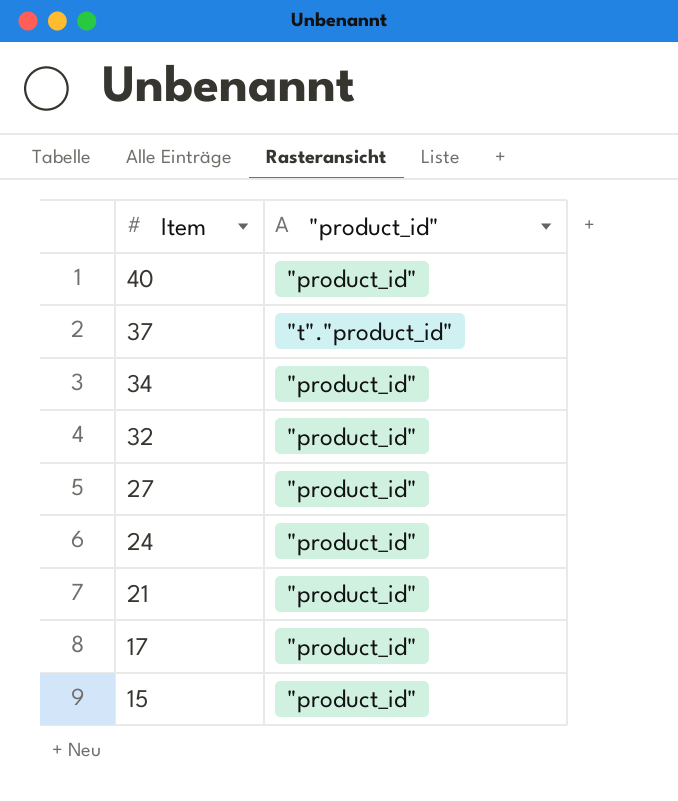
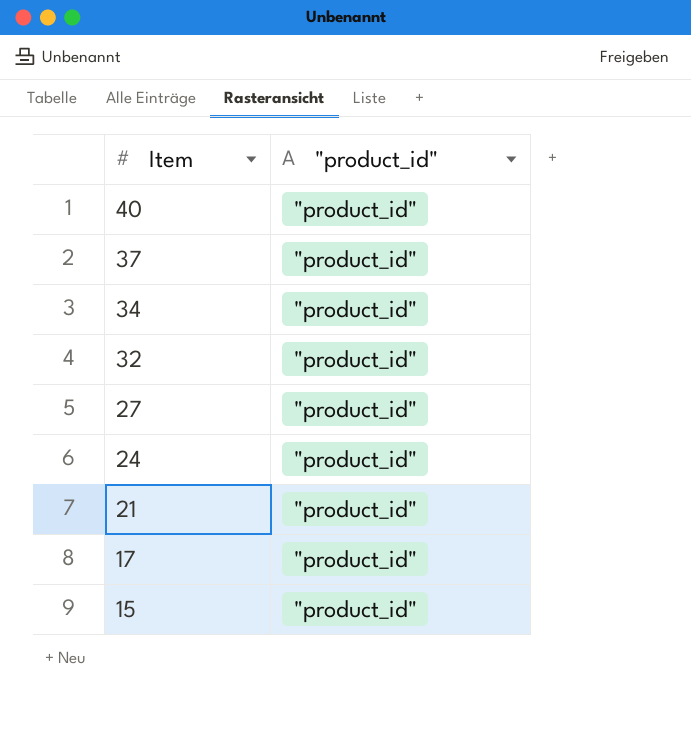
37 | "product_id": "t"."product_id" -> "product_id"

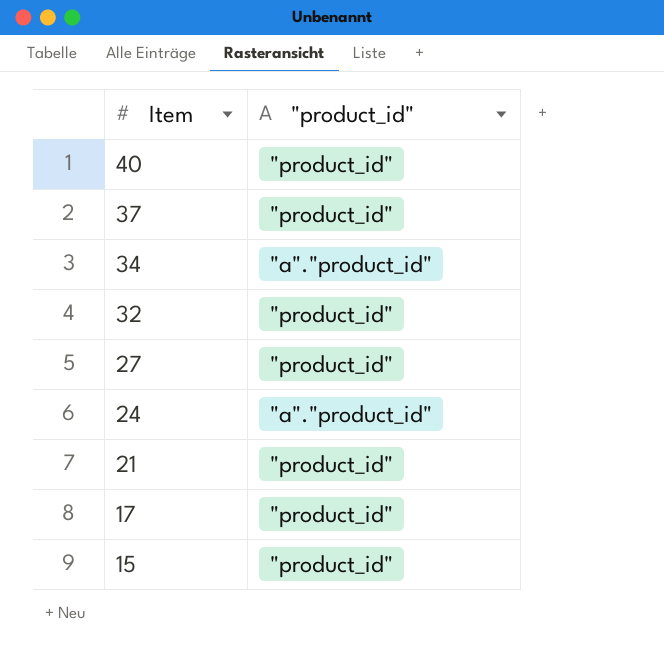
34 | "product_id": "product_id" -> "a"."product_id"
24 | "product_id": "product_id" -> "a"."product_id"

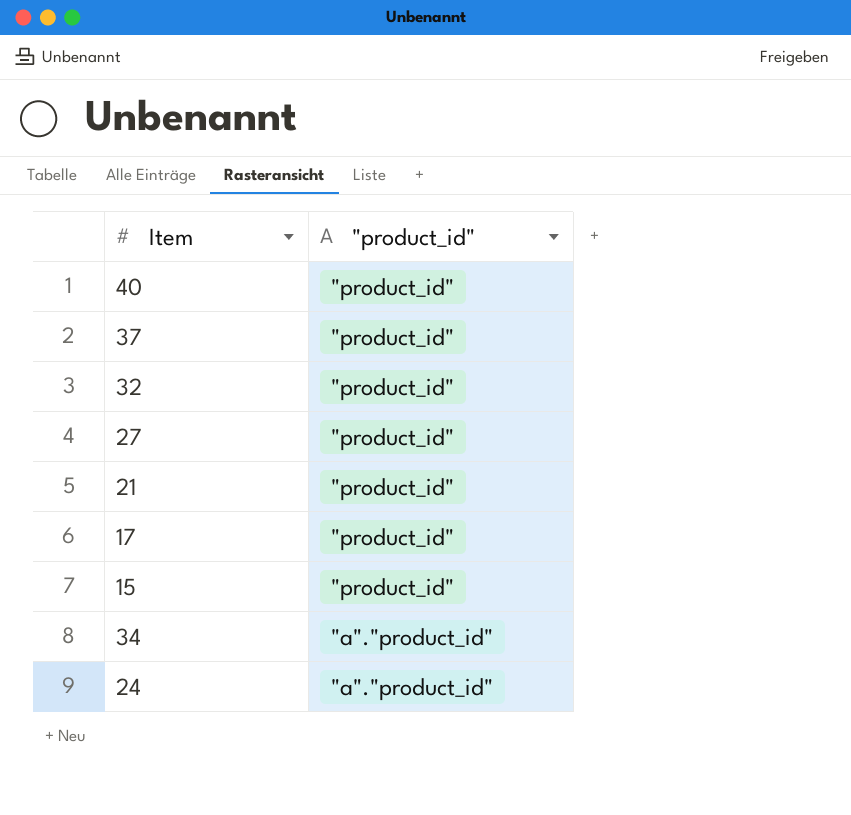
row order: Item descending -> "product_id" descending

